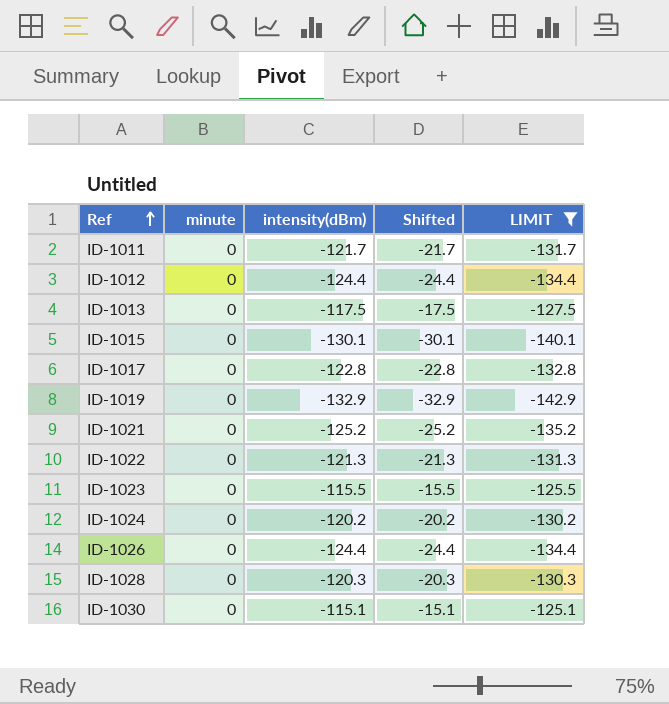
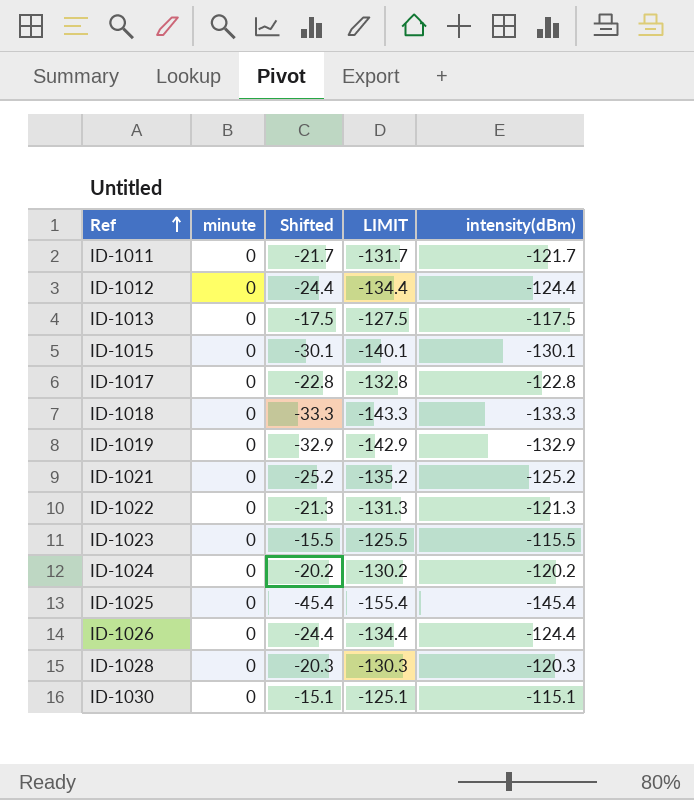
filter: LIMIT >= -142.9 -> none
column intensity(dBm) | position: 3 -> 5

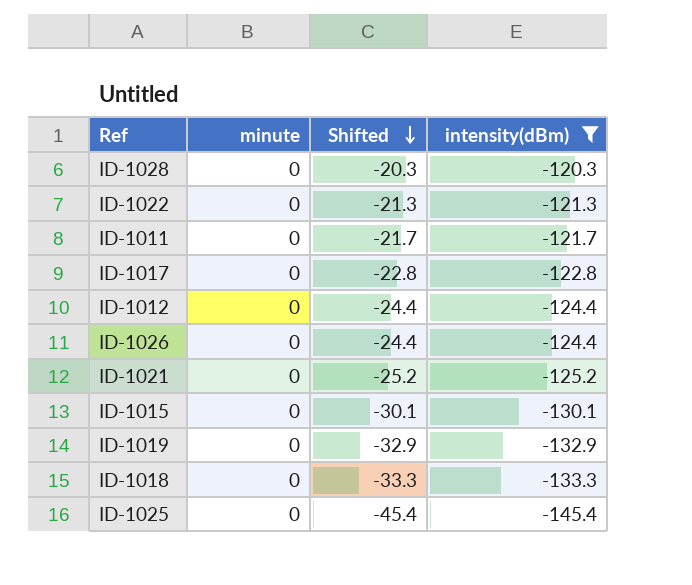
filter: none -> intensity(dBm) <= -120.3
row order: Ref ascending -> Shifted descending
column LIMIT | formula: [intensity(dBm)] - 10 -> none

